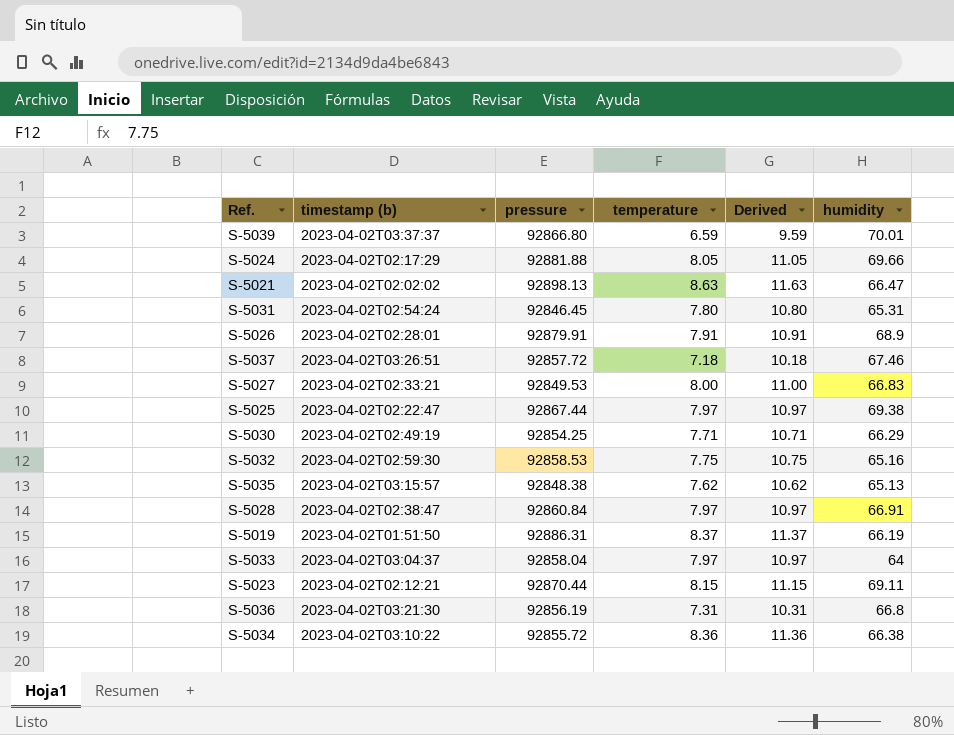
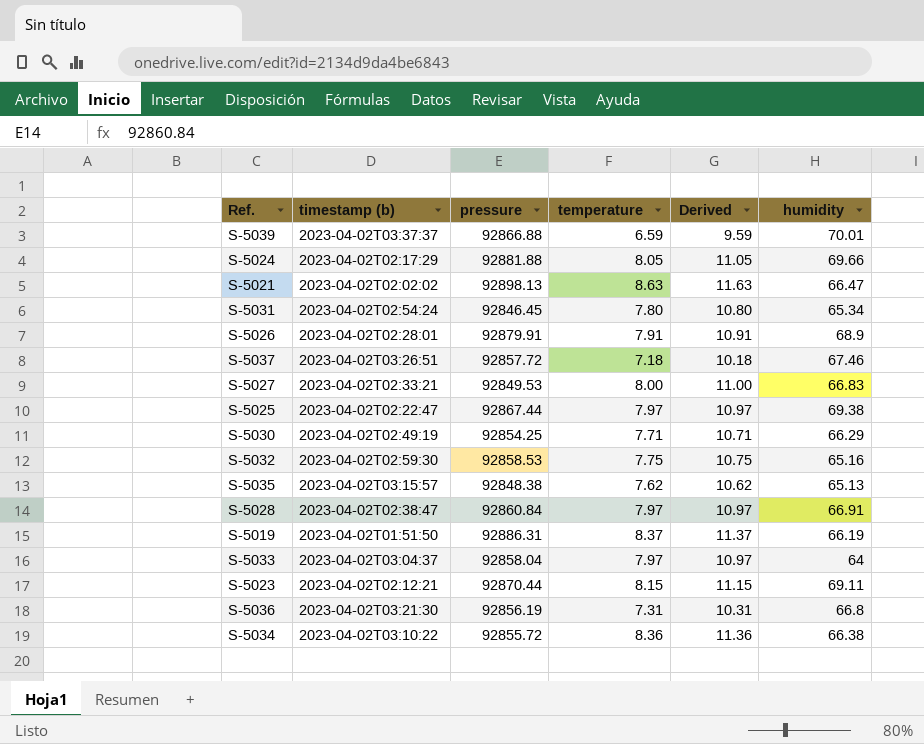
S-5039 | pressure: 92866.80 -> 92866.88
S-5031 | humidity: 65.31 -> 65.34

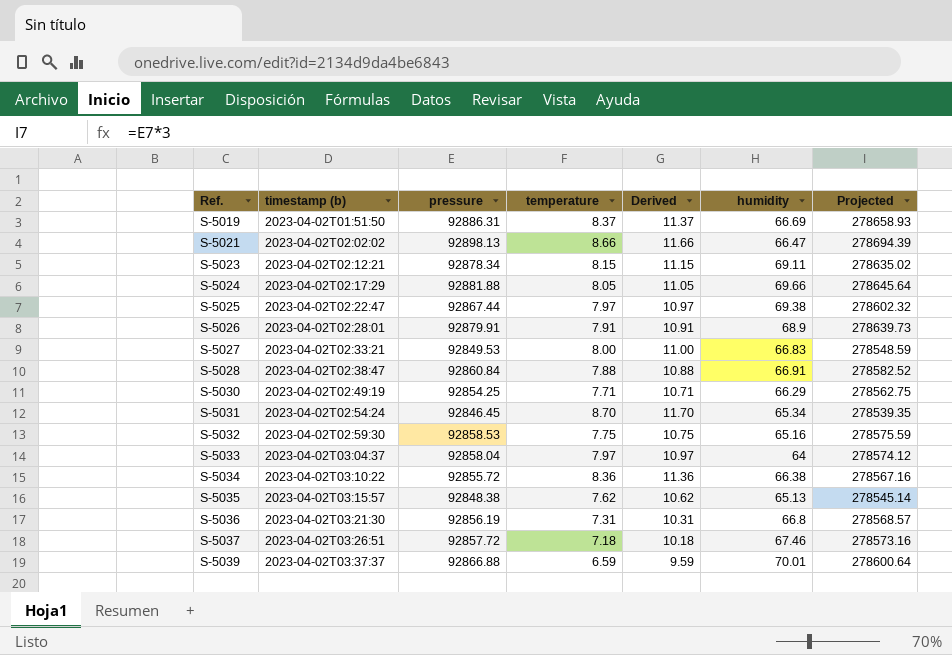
row order: none -> Ref. ascending
column Projected | formula: none -> [pressure] * 3
S-5019 | humidity: 66.19 -> 66.69
S-5021 | temperature: 8.63 -> 8.66
S-5021 | Derived: 11.63 -> 11.66
S-5023 | pressure: 92870.44 -> 92878.34
S-5028 | temperature: 7.97 -> 7.88
S-5028 | Derived: 10.97 -> 10.88
S-5031 | temperature: 7.80 -> 8.70
S-5031 | Derived: 10.80 -> 11.70

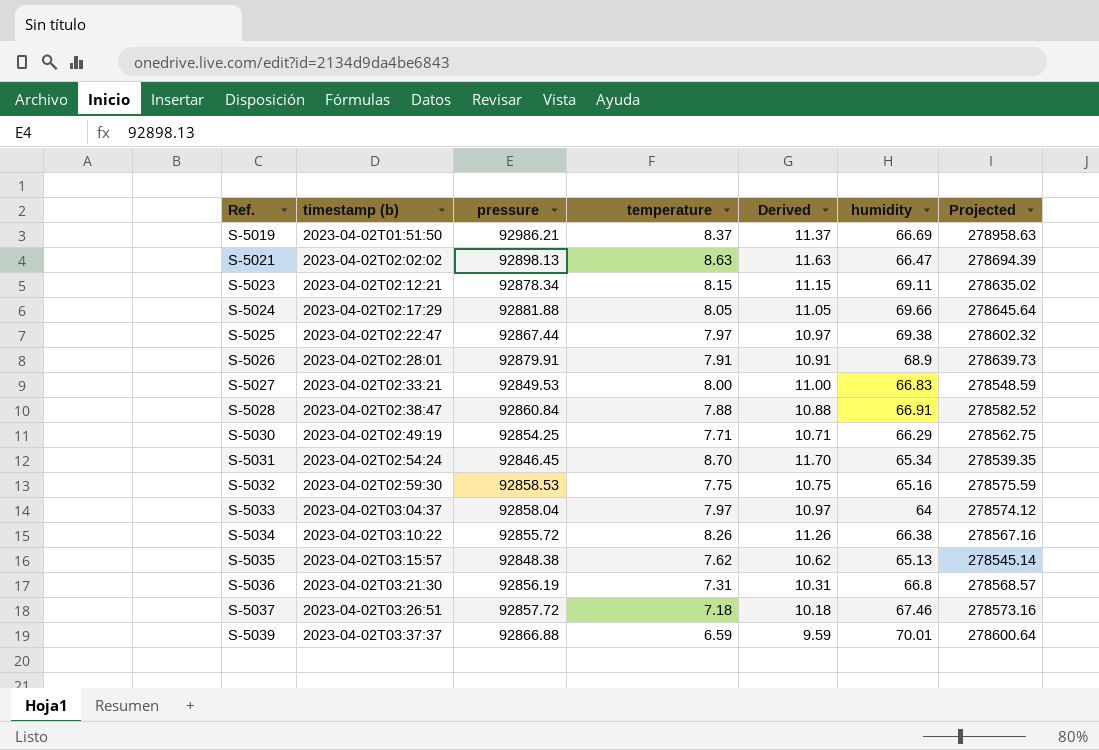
S-5019 | pressure: 92886.31 -> 92986.21
S-5019 | Projected: 278658.93 -> 278958.63
S-5021 | temperature: 8.66 -> 8.63
S-5021 | Derived: 11.66 -> 11.63
S-5034 | temperature: 8.36 -> 8.26
S-5034 | Derived: 11.36 -> 11.26

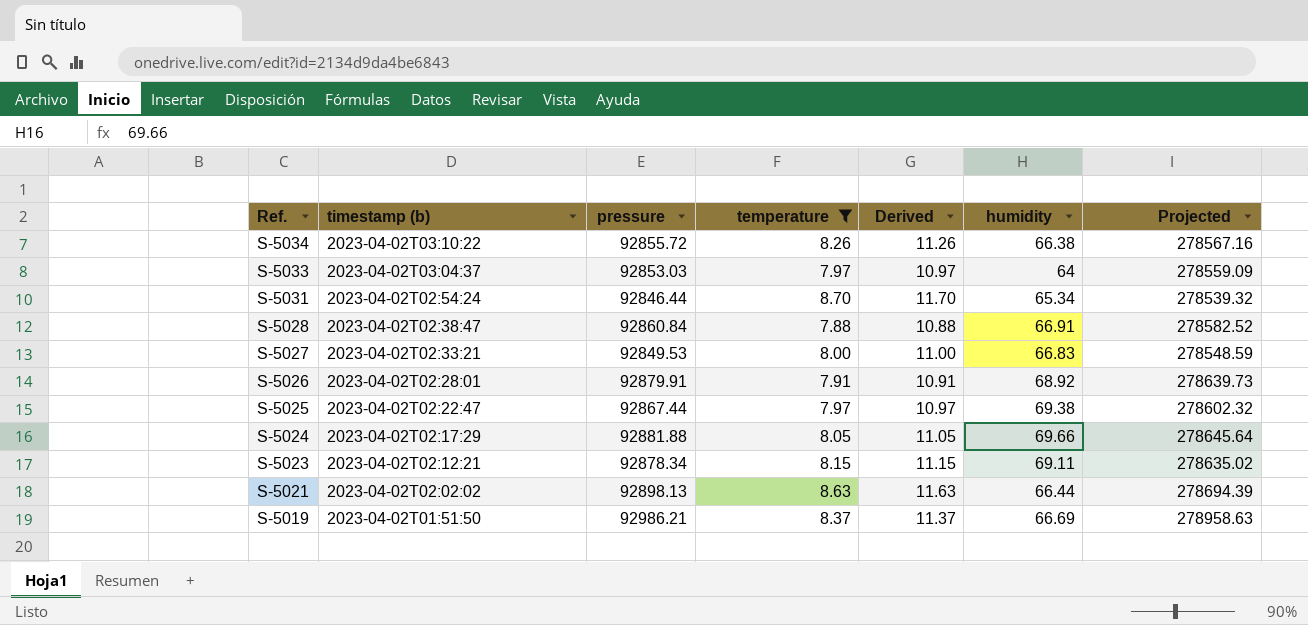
filter: none -> temperature >= 7.88
row order: Ref. ascending -> Ref. descending
S-5033 | pressure: 92858.04 -> 92853.03
S-5033 | Projected: 278574.12 -> 278559.09
S-5031 | pressure: 92846.45 -> 92846.44
S-5031 | Projected: 278539.35 -> 278539.32
S-5026 | humidity: 68.9 -> 68.92
S-5021 | humidity: 66.47 -> 66.44

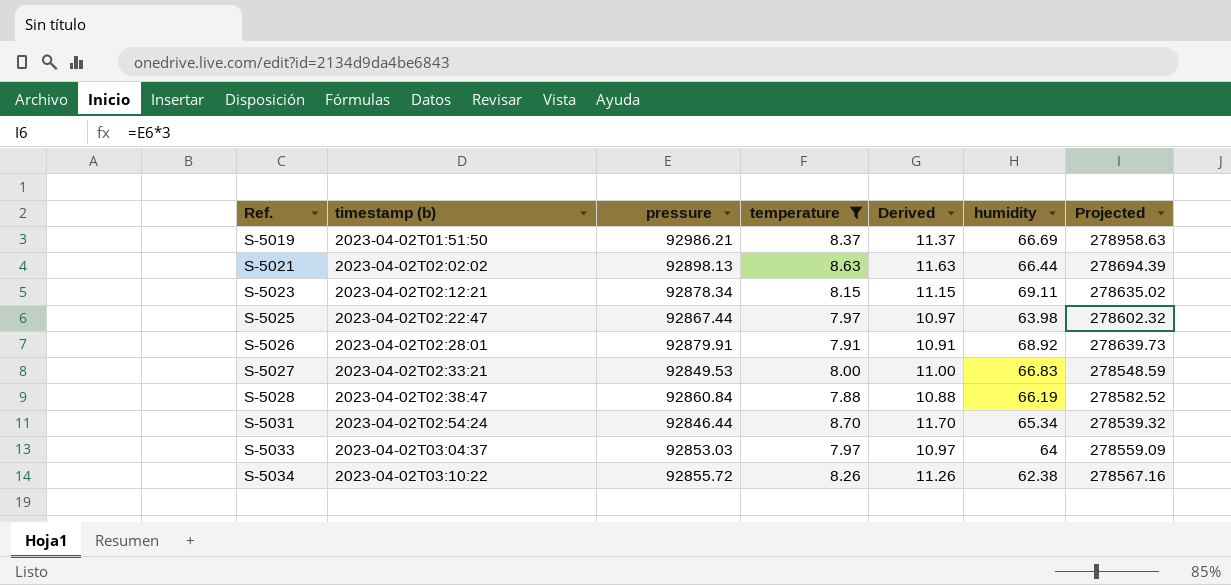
row order: Ref. descending -> Ref. ascending
row S-5024: 2023-04-02T02:17:29 | 92881.88 | 8.05 | 11.05 | 69.66 | 278645.64 -> none
S-5025 | humidity: 69.38 -> 63.98
S-5028 | humidity: 66.91 -> 66.19
S-5034 | humidity: 66.38 -> 62.38

